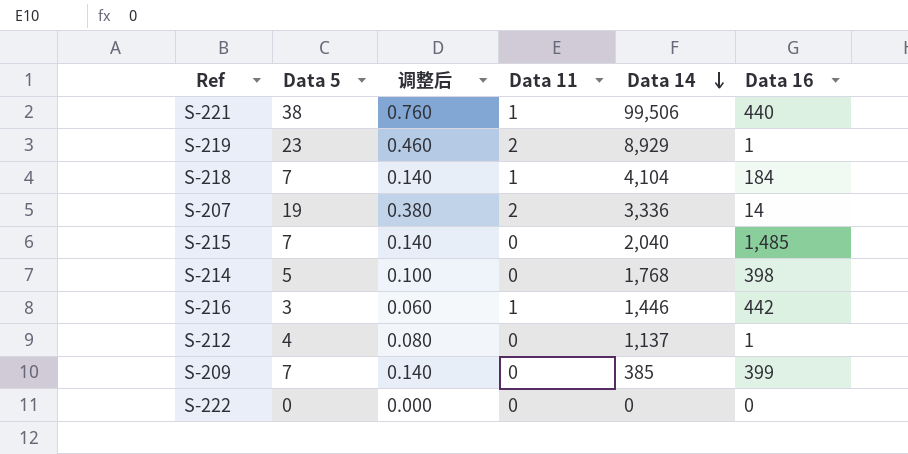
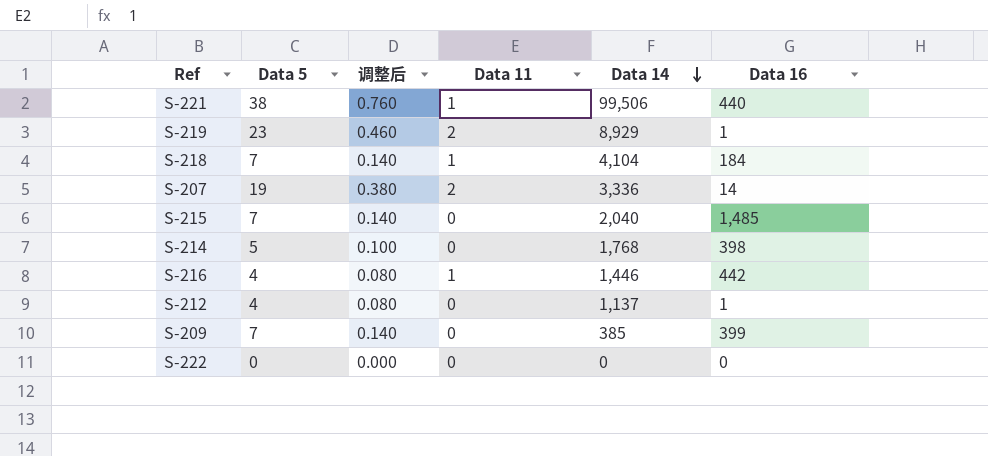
S-216 | Data 5: 3 -> 4
S-216 | 调整后: 0.060 -> 0.080

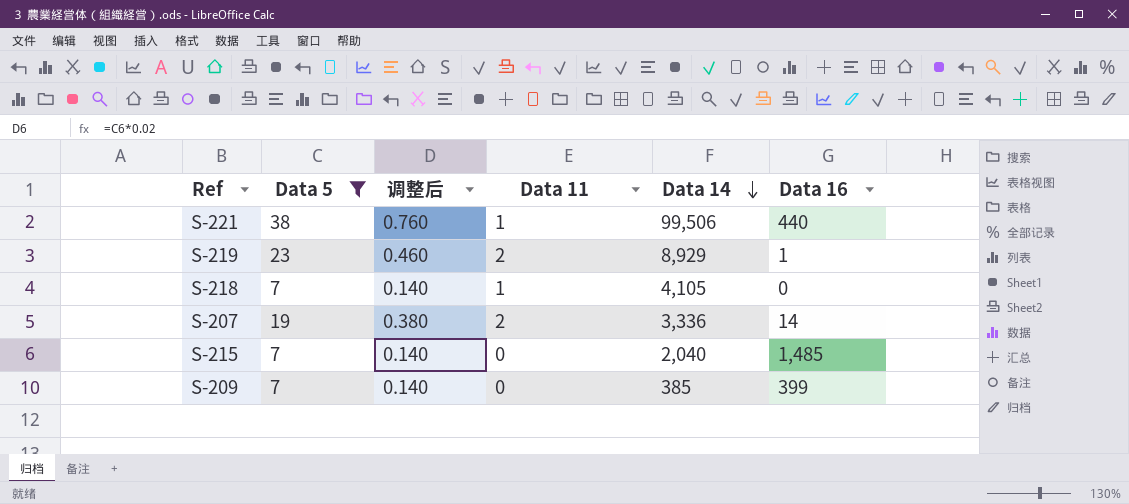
filter: none -> Data 5 >= 7
S-218 | Data 14: 4,104 -> 4,105
S-218 | Data 16: 184 -> 0

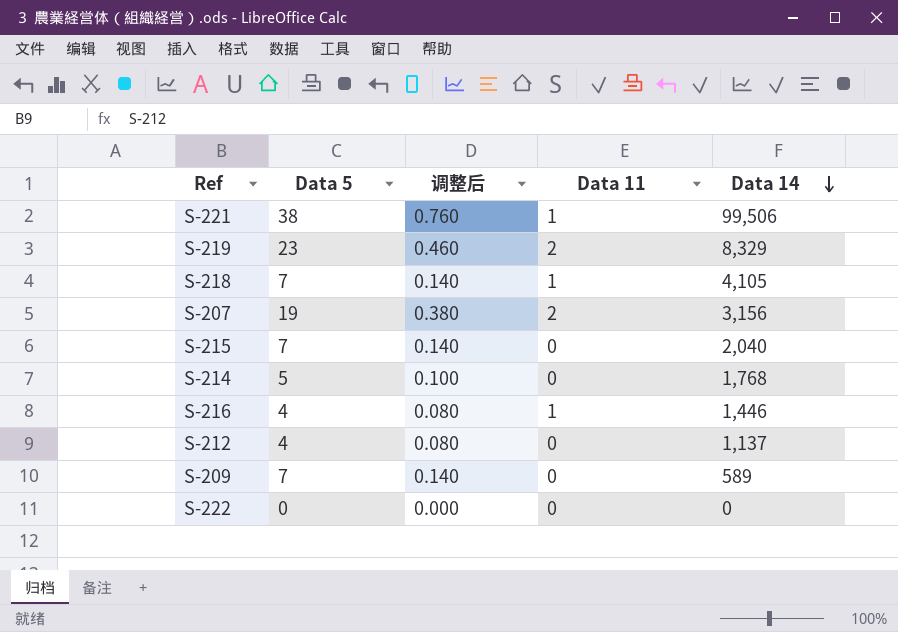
filter: Data 5 >= 7 -> none
column Data 16 | position: 6 -> none
S-219 | Data 14: 8,929 -> 8,329
S-207 | Data 14: 3,336 -> 3,156
S-209 | Data 14: 385 -> 589

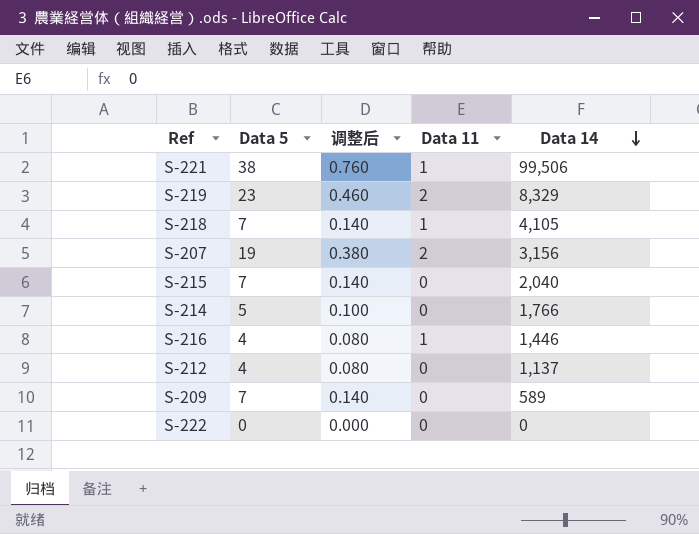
S-214 | Data 14: 1,768 -> 1,766

